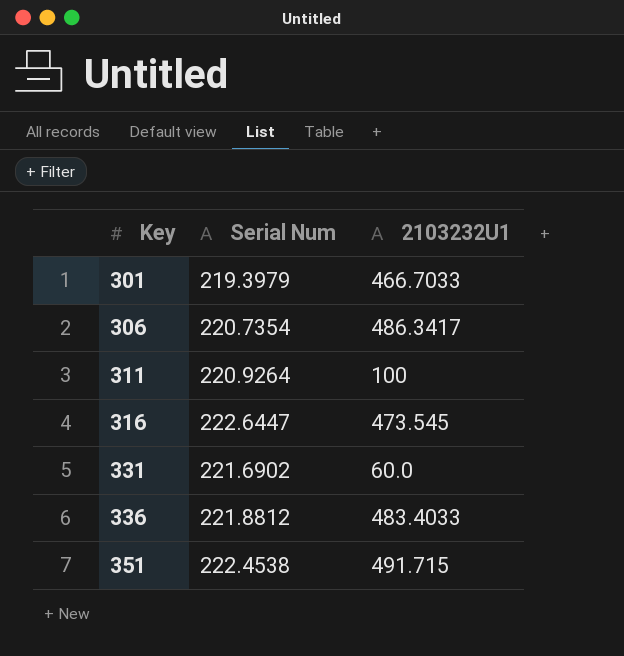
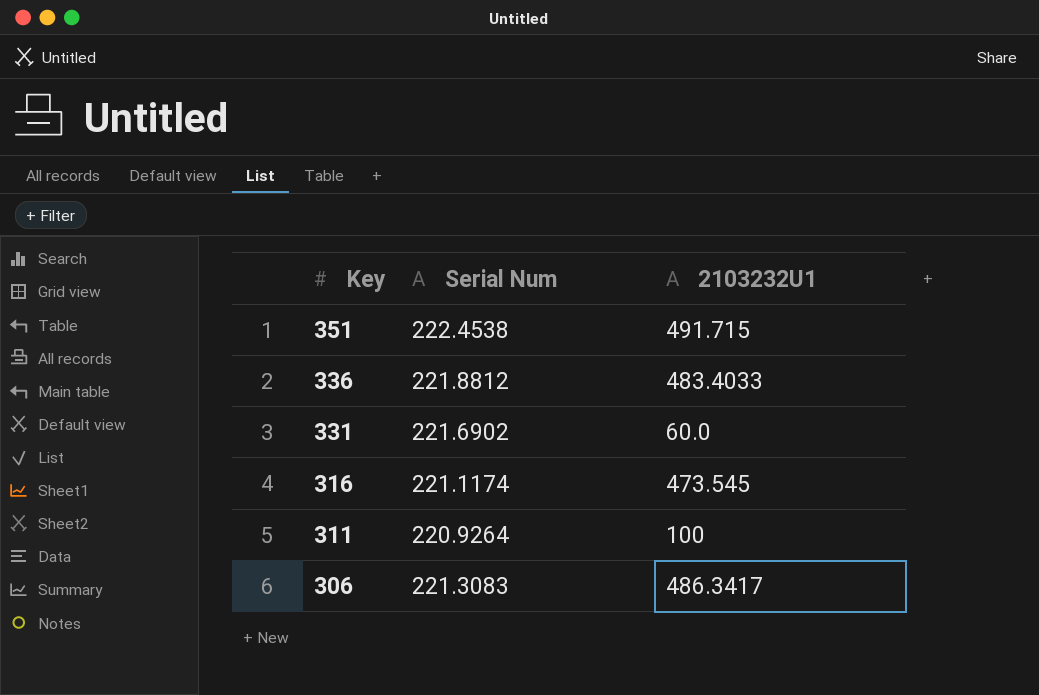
row order: Key ascending -> Key descending
row 301: 219.3979 | 466.7033 -> none
316 | Serial Num: 222.6447 -> 221.1174
306 | Serial Num: 220.7354 -> 221.3083

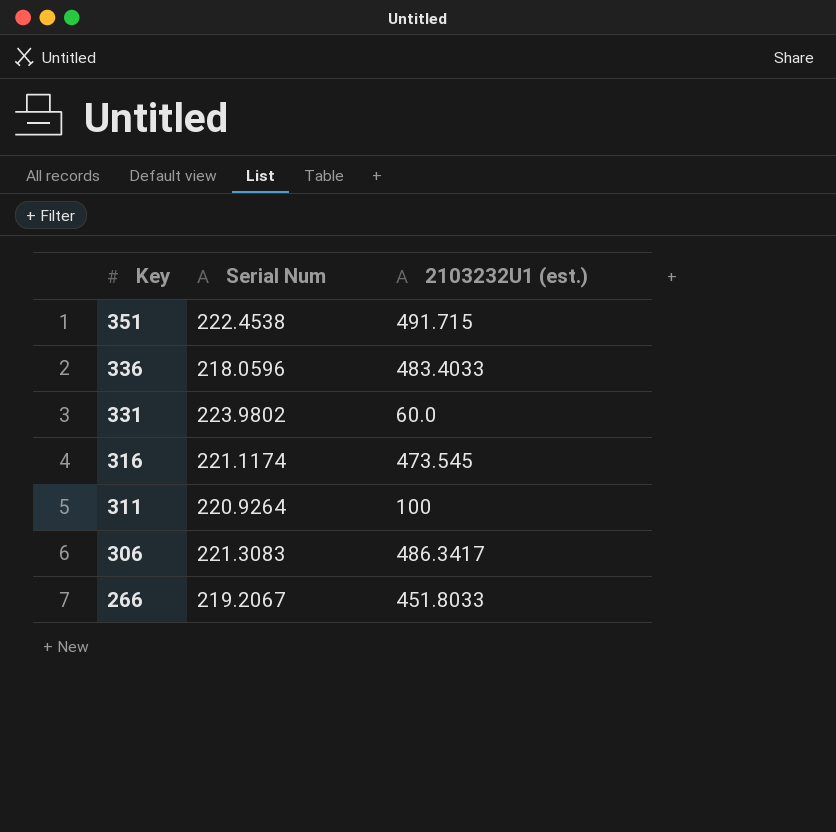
column name: 2103232U1 -> 2103232U1 (est.)
336 | Serial Num: 221.8812 -> 218.0596
331 | Serial Num: 221.6902 -> 223.9802
row 266: none -> 219.2067 | 451.8033

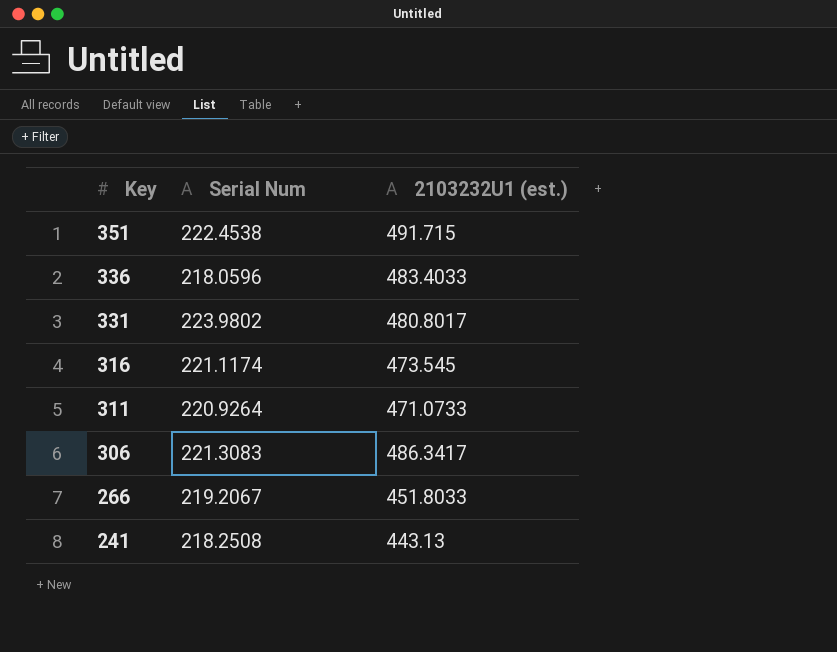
331 | 2103232U1 (est.): 60.0 -> 480.8017
311 | 2103232U1 (est.): 100 -> 471.0733
row 241: none -> 218.2508 | 443.13

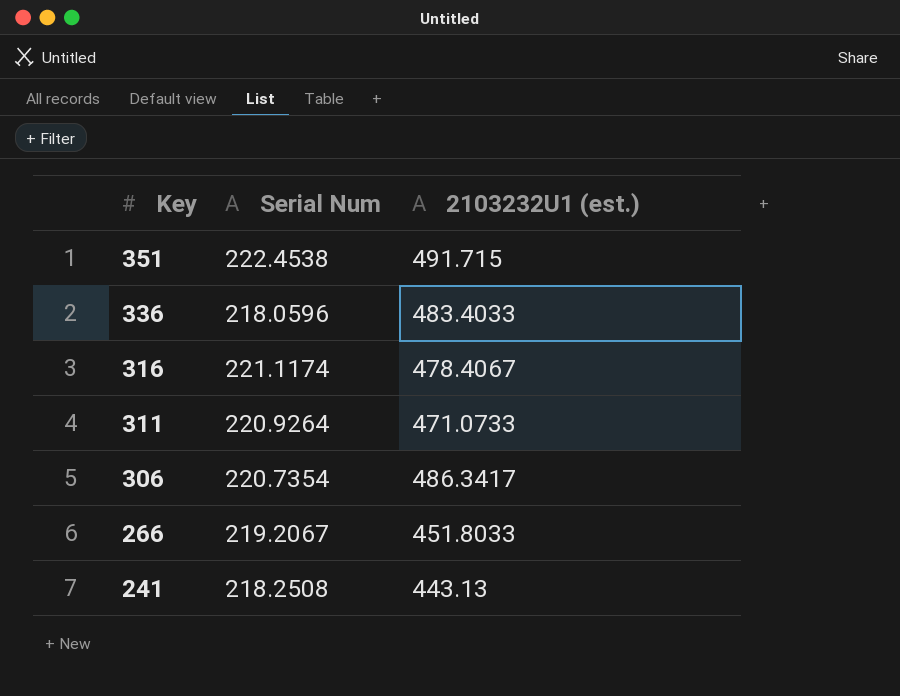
row 331: 223.9802 | 480.8017 -> none
316 | 2103232U1 (est.): 473.545 -> 478.4067
306 | Serial Num: 221.3083 -> 220.7354

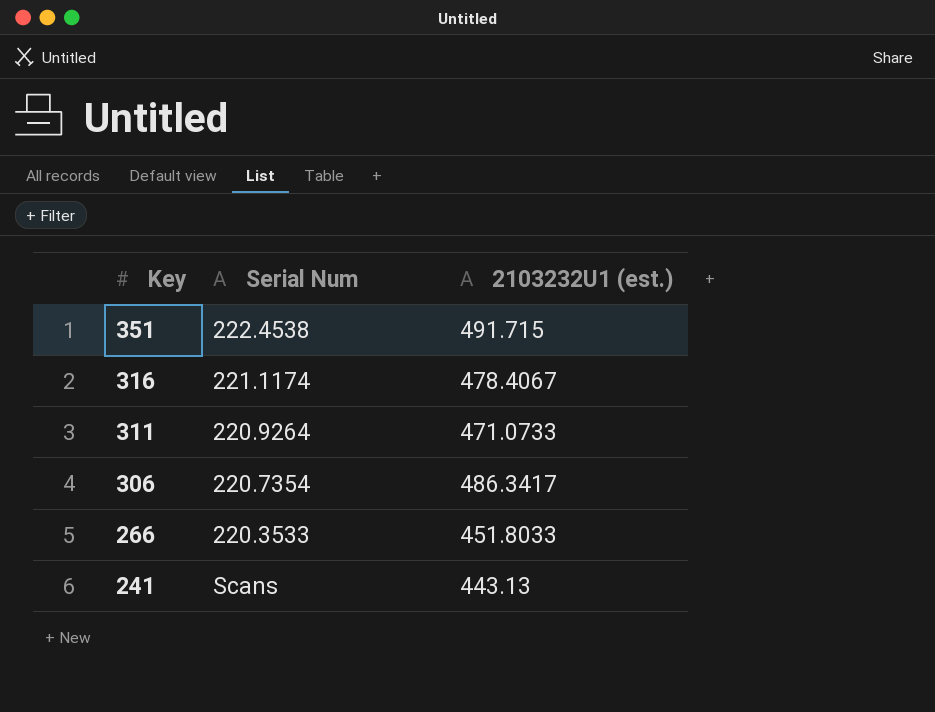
row 336: 218.0596 | 483.4033 -> none
266 | Serial Num: 219.2067 -> 220.3533
241 | Serial Num: 218.2508 -> Scans

